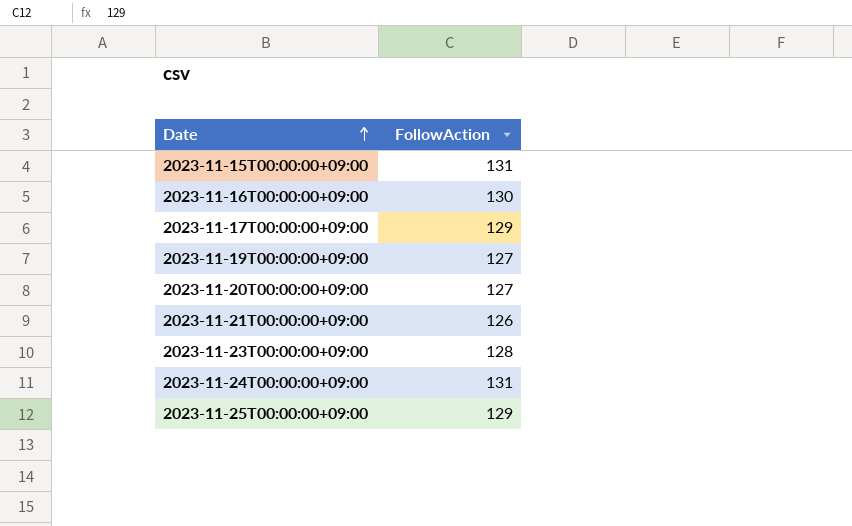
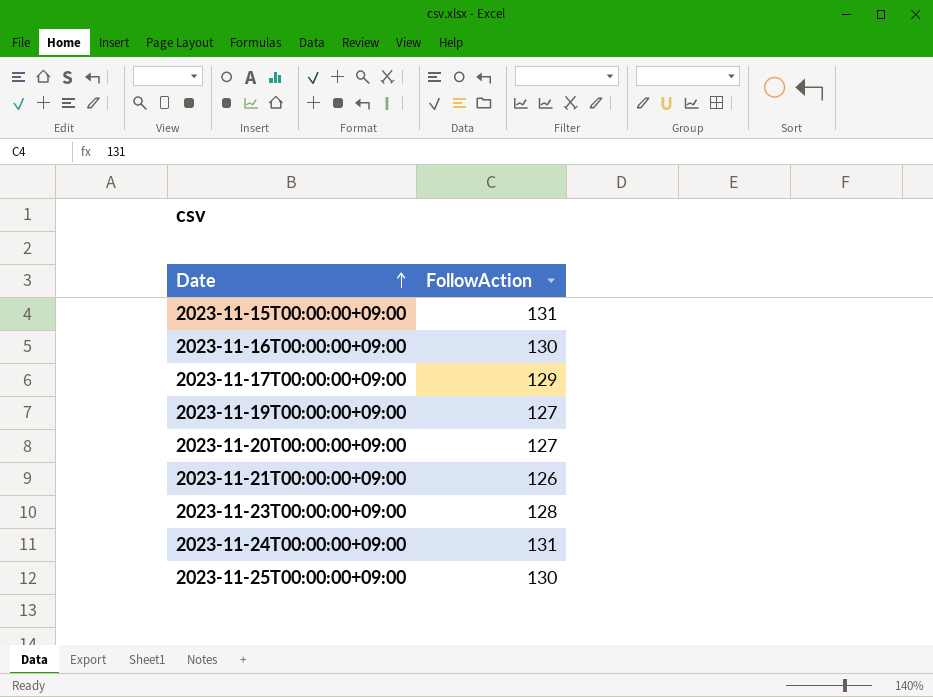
2023-11-25T00:00:00+09:00 | FollowAction: 129 -> 130

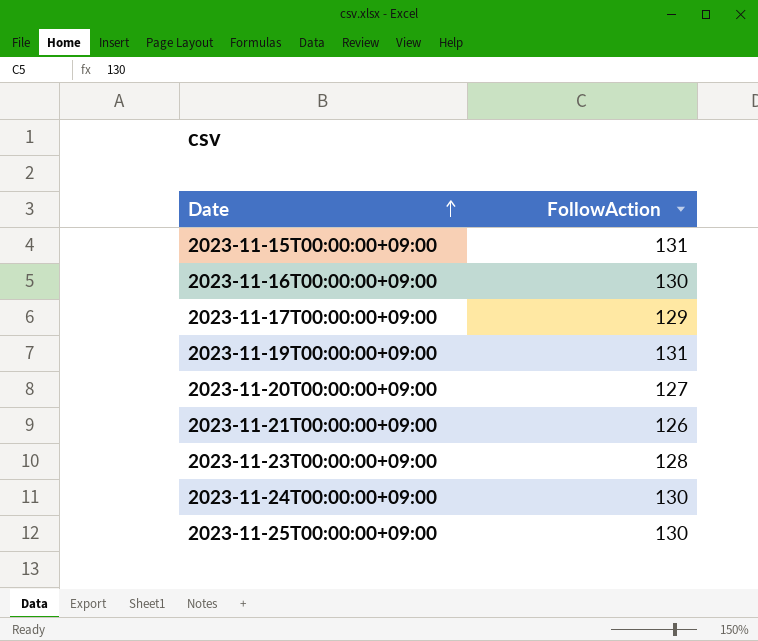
2023-11-19T00:00:00+09:00 | FollowAction: 127 -> 131
2023-11-24T00:00:00+09:00 | FollowAction: 131 -> 130

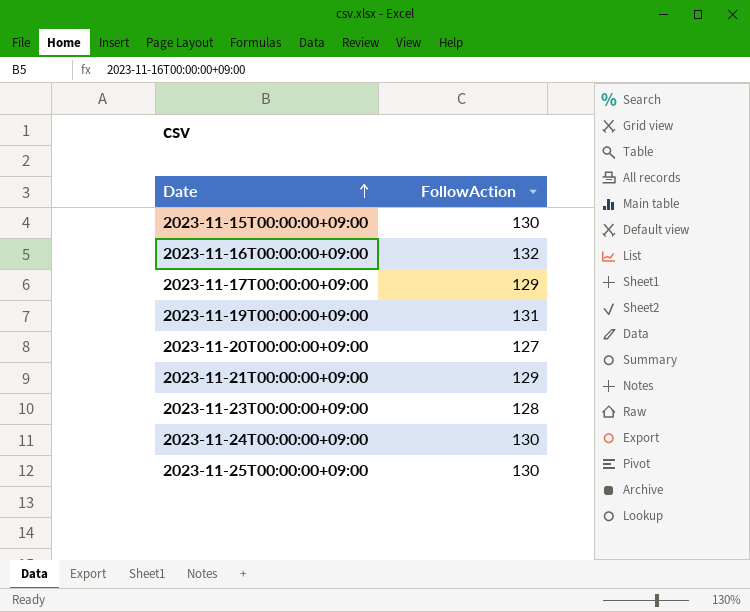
2023-11-15T00:00:00+09:00 | FollowAction: 131 -> 130
2023-11-16T00:00:00+09:00 | FollowAction: 130 -> 132
2023-11-21T00:00:00+09:00 | FollowAction: 126 -> 129

